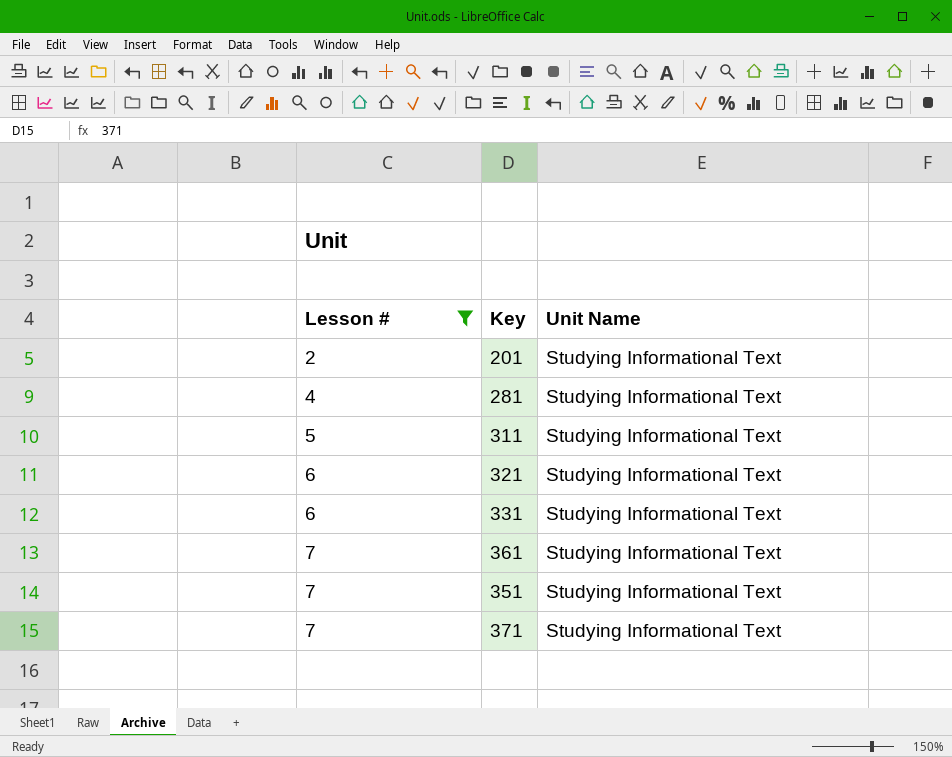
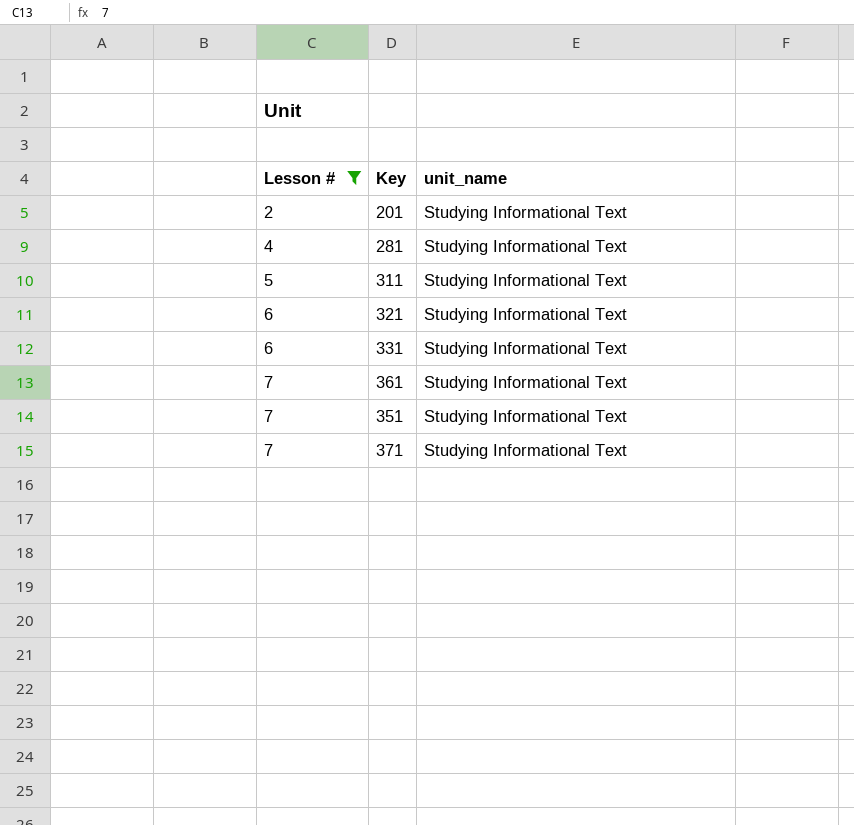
column name: Unit Name -> unit_name

